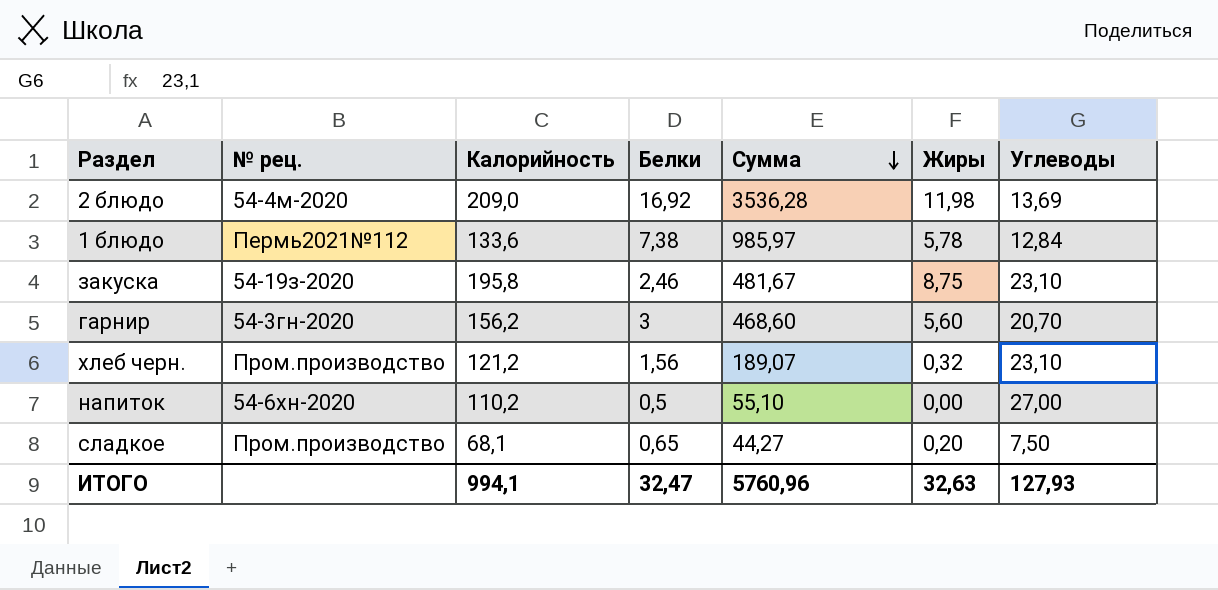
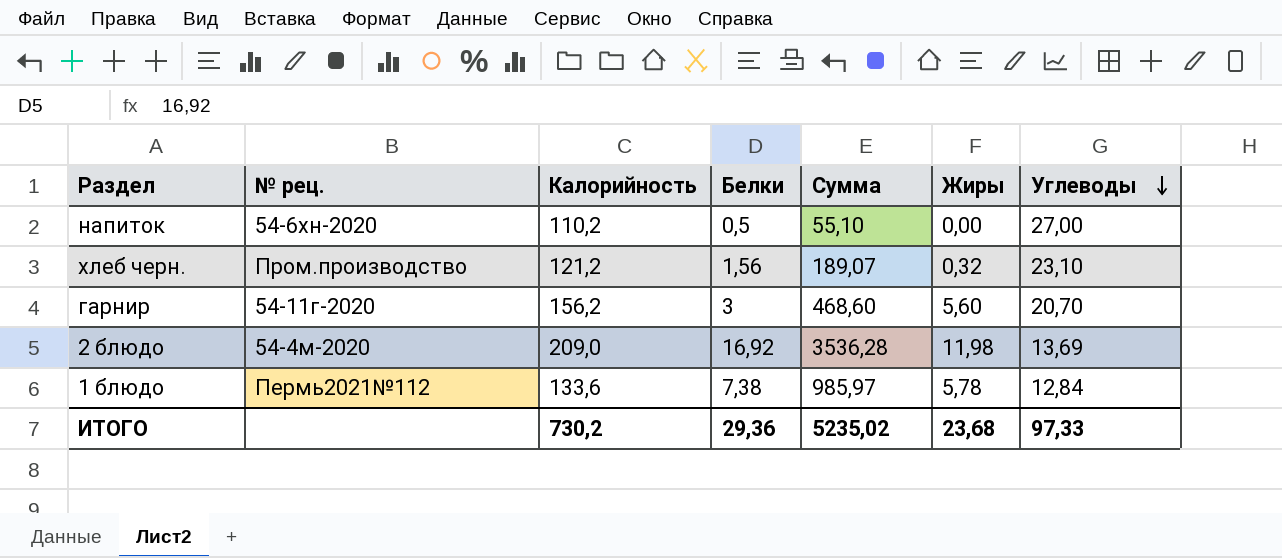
row order: Сумма descending -> Углеводы descending
row закуска: 54-19з-2020 | 195,8 | 2,46 | 481,67 | 8,75 | 23,10 -> none
row сладкое: Пром.производство | 68,1 | 0,65 | 44,27 | 0,20 | 7,50 -> none
гарнир | № рец.: 54-3гн-2020 -> 54-11г-2020
ИТОГО | Калорийность: 994,1 -> 730,2
ИТОГО | Белки: 32,47 -> 29,36
ИТОГО | Сумма: 5760,96 -> 5235,02
ИТОГО | Жиры: 32,63 -> 23,68
ИТОГО | Углеводы: 127,93 -> 97,33

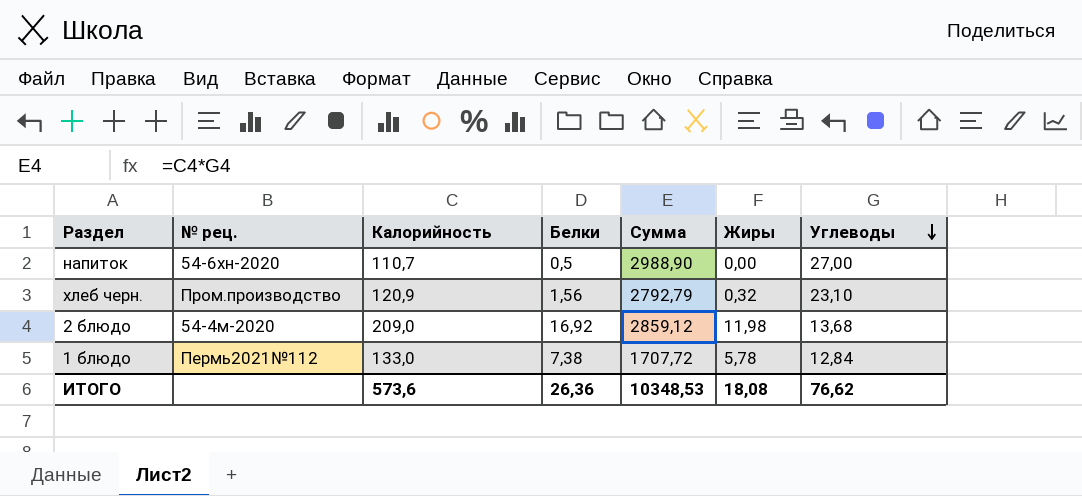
column Сумма | formula: [Калорийность] * [Белки] -> [Калорийность] * [Углеводы]
row гарнир: 54-11г-2020 | 156,2 | 3 | 468,60 | 5,60 | 20,70 -> none
напиток | Калорийность: 110,2 -> 110,7
хлеб черн. | Калорийность: 121,2 -> 120,9
2 блюдо | Углеводы: 13,69 -> 13,68
1 блюдо | Калорийность: 133,6 -> 133,0
ИТОГО | Калорийность: 730,2 -> 573,6
ИТОГО | Белки: 29,36 -> 26,36
ИТОГО | Сумма: 5235,02 -> 10348,53
ИТОГО | Жиры: 23,68 -> 18,08
ИТОГО | Углеводы: 97,33 -> 76,62

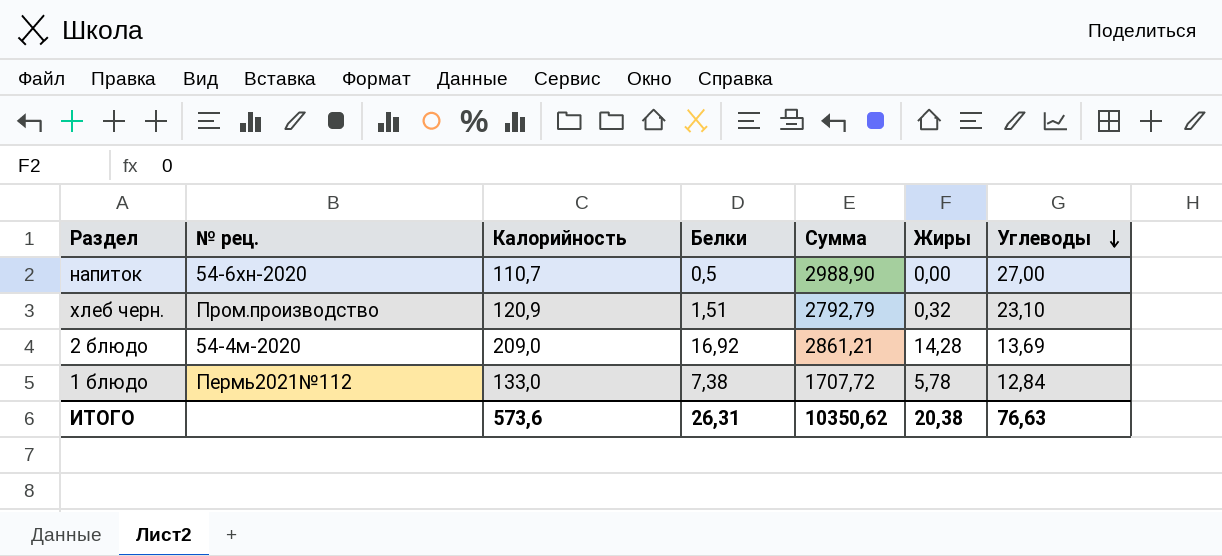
хлеб черн. | Белки: 1,56 -> 1,51
2 блюдо | Сумма: 2859,12 -> 2861,21
2 блюдо | Жиры: 11,98 -> 14,28
2 блюдо | Углеводы: 13,68 -> 13,69
ИТОГО | Белки: 26,36 -> 26,31
ИТОГО | Сумма: 10348,53 -> 10350,62
ИТОГО | Жиры: 18,08 -> 20,38
ИТОГО | Углеводы: 76,62 -> 76,63

